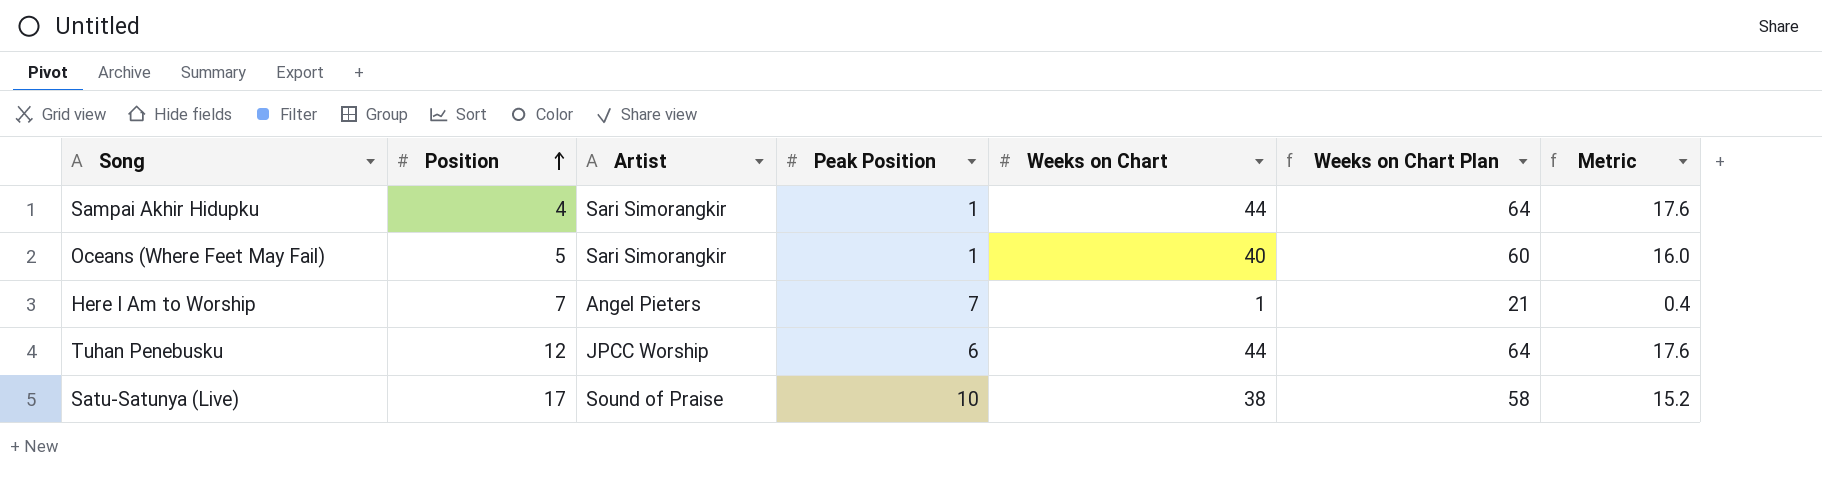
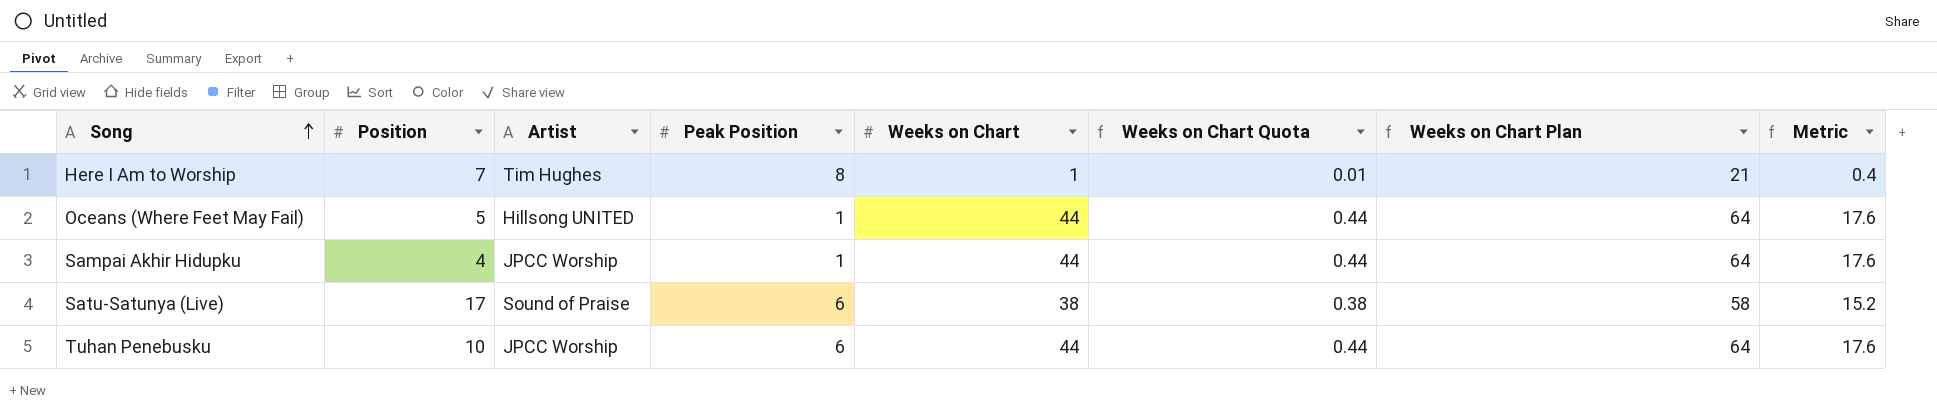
row order: Position ascending -> Song ascending
column Weeks on Chart Quota | formula: none -> [Weeks on Chart] * 0.01
Here I Am to Worship | Artist: Angel Pieters -> Tim Hughes
Here I Am to Worship | Peak Position: 7 -> 8
Oceans (Where Feet May Fail) | Artist: Sari Simorangkir -> Hillsong UNITED
Oceans (Where Feet May Fail) | Weeks on Chart: 40 -> 44
Oceans (Where Feet May Fail) | Weeks on Chart Plan: 60 -> 64
Oceans (Where Feet May Fail) | Metric: 16.0 -> 17.6
Sampai Akhir Hidupku | Artist: Sari Simorangkir -> JPCC Worship
Satu-Satunya (Live) | Peak Position: 10 -> 6
Tuhan Penebusku | Position: 12 -> 10

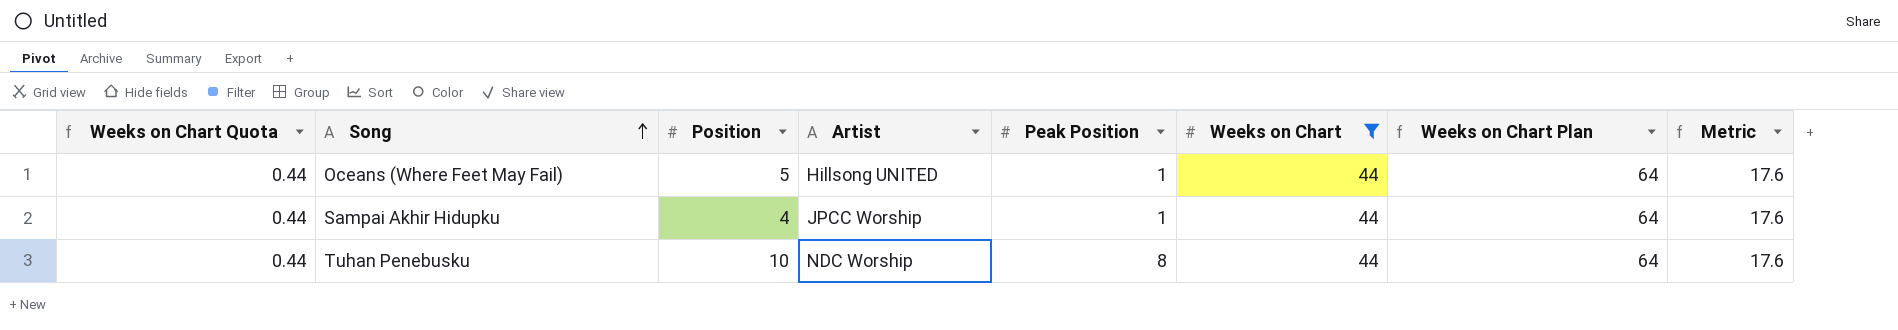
filter: none -> Weeks on Chart = 44
column Weeks on Chart Quota | position: 6 -> 1
Tuhan Penebusku | Artist: JPCC Worship -> NDC Worship
Tuhan Penebusku | Peak Position: 6 -> 8

